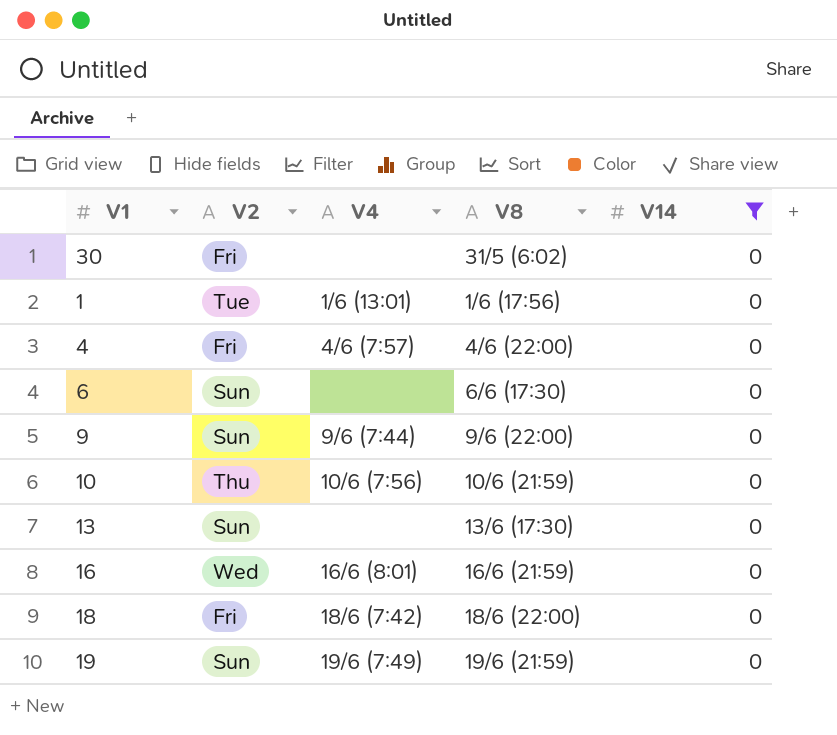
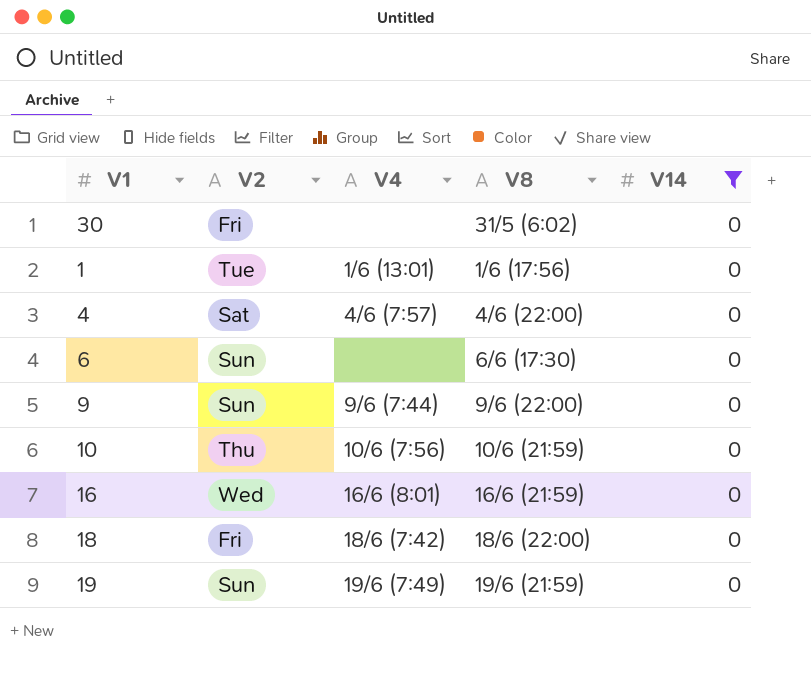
row 13: Sun | none | 13/6 (17:30) | 0 -> none
4 | V2: Fri -> Sat

